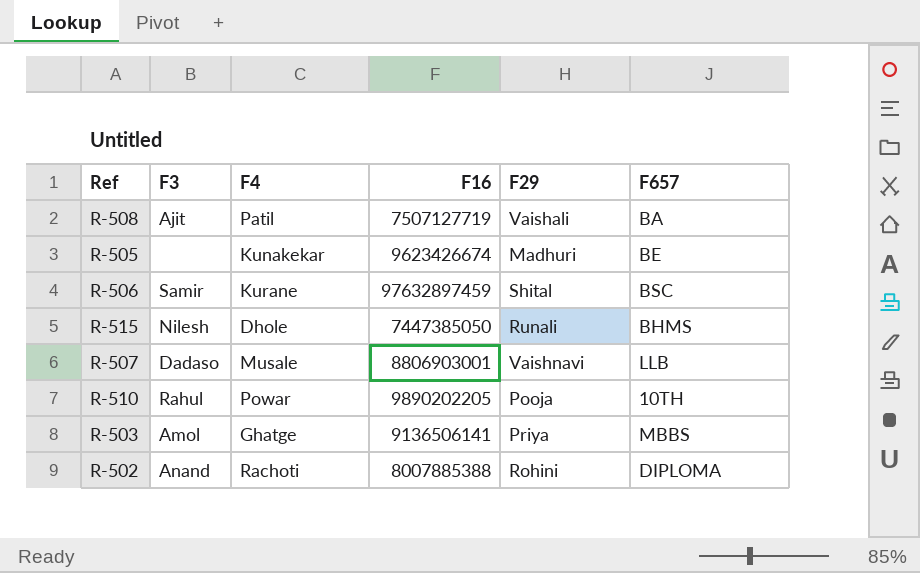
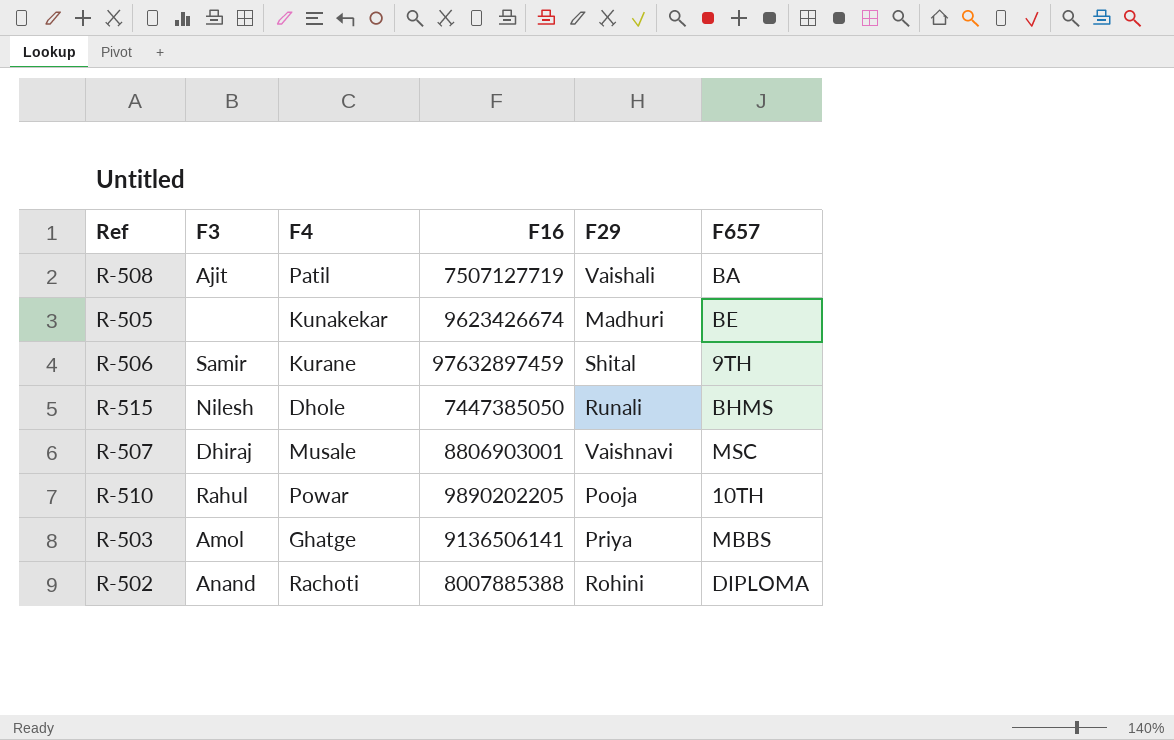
R-506 | F657: BSC -> 9TH
R-507 | F3: Dadaso -> Dhiraj
R-507 | F657: LLB -> MSC

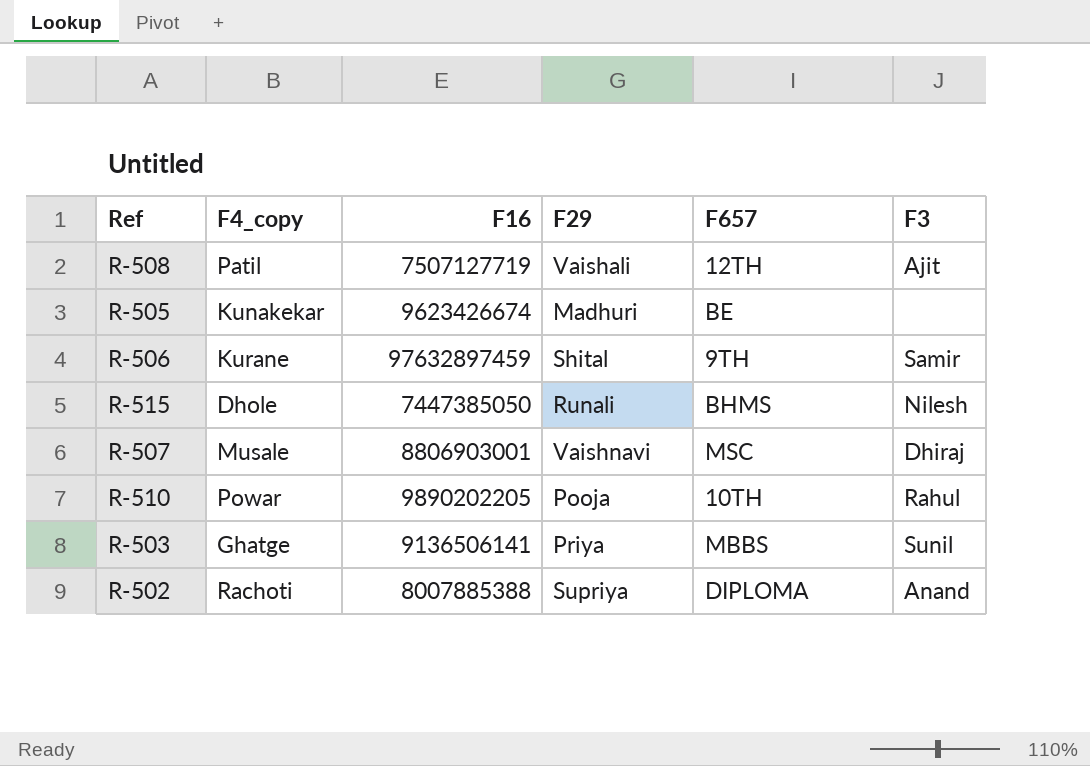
column name: F4 -> F4_copy
column F3 | position: 2 -> 6
R-508 | F657: BA -> 12TH
R-503 | F3: Amol -> Sunil
R-502 | F29: Rohini -> Supriya

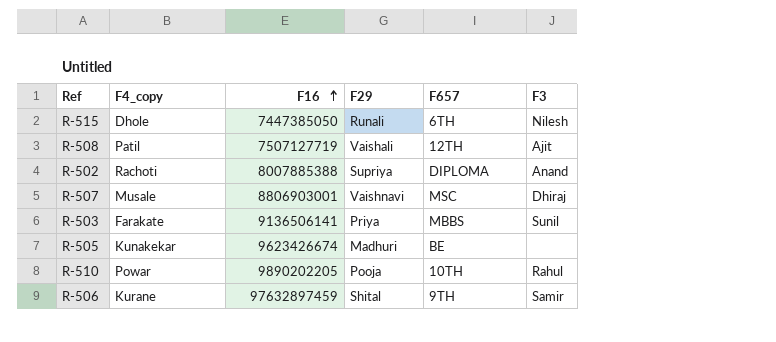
row order: none -> F16 ascending
R-515 | F657: BHMS -> 6TH
R-503 | F4_copy: Ghatge -> Farakate

